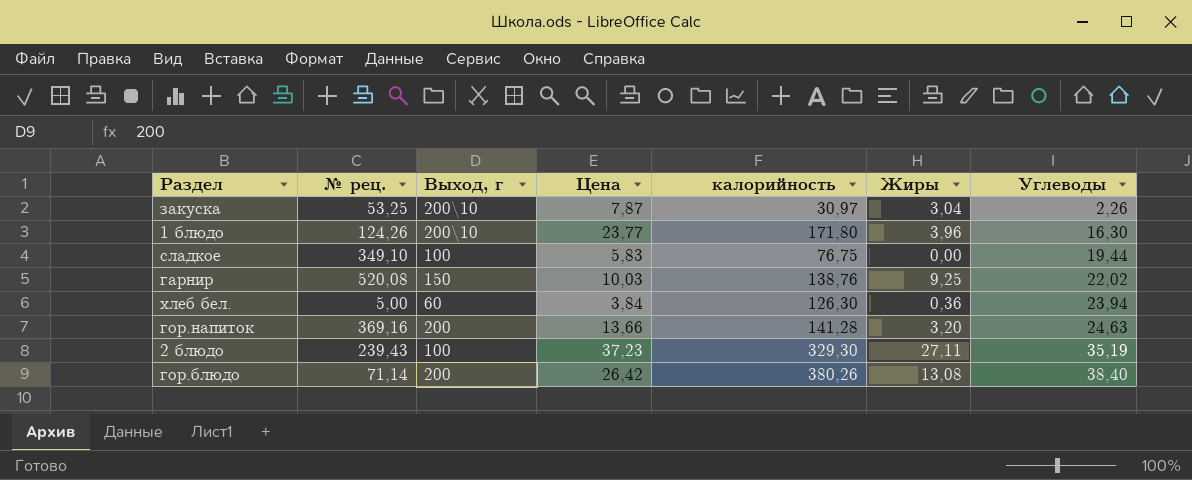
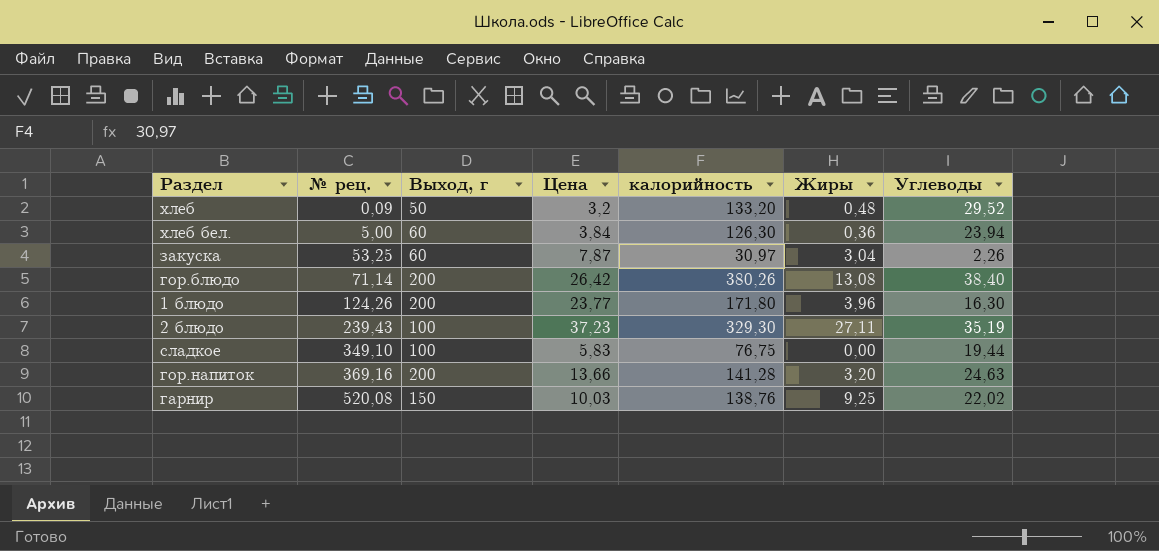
row order: Углеводы ascending -> № рец. ascending
row хлеб: none -> 0,09 | 50 | 3,2 | 133,20 | 0,48 | 29,52
закуска | Выход, г: 200\10 -> 60
1 блюдо | Выход, г: 200\10 -> 200

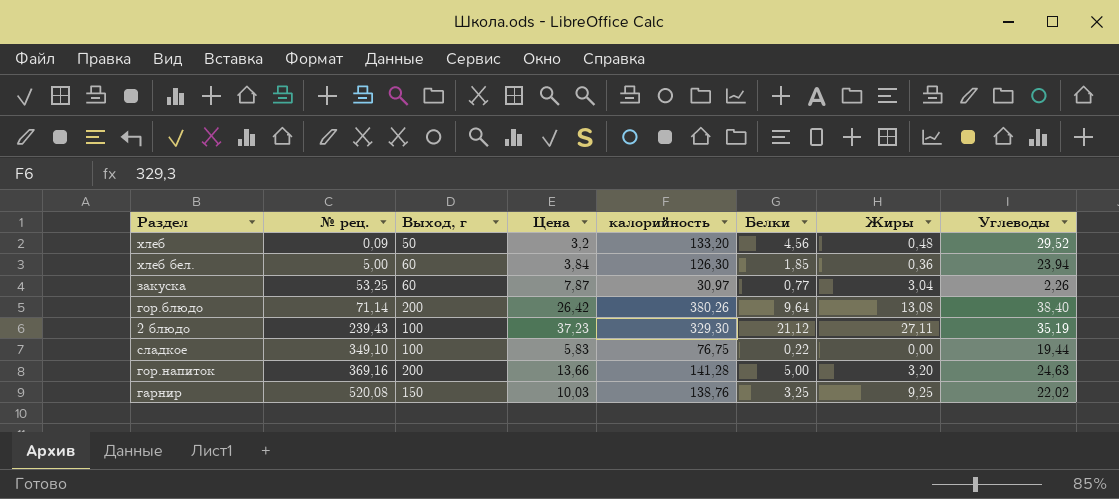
column Белки | position: none -> 6
row 1 блюдо: 124,26 | 200 | 23,77 | 171,80 | 3,96 | 16,30 -> none

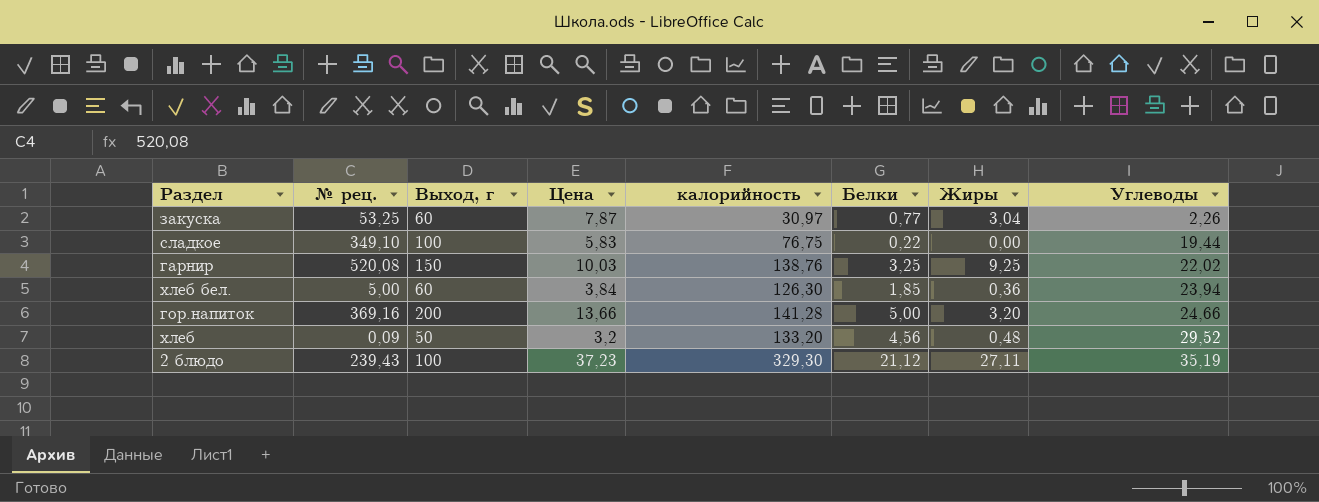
row order: № рец. ascending -> Углеводы ascending
row гор.блюдо: 71,14 | 200 | 26,42 | 380,26 | 9,64 | 13,08 | 38,40 -> none
гор.напиток | Углеводы: 24,63 -> 24,66

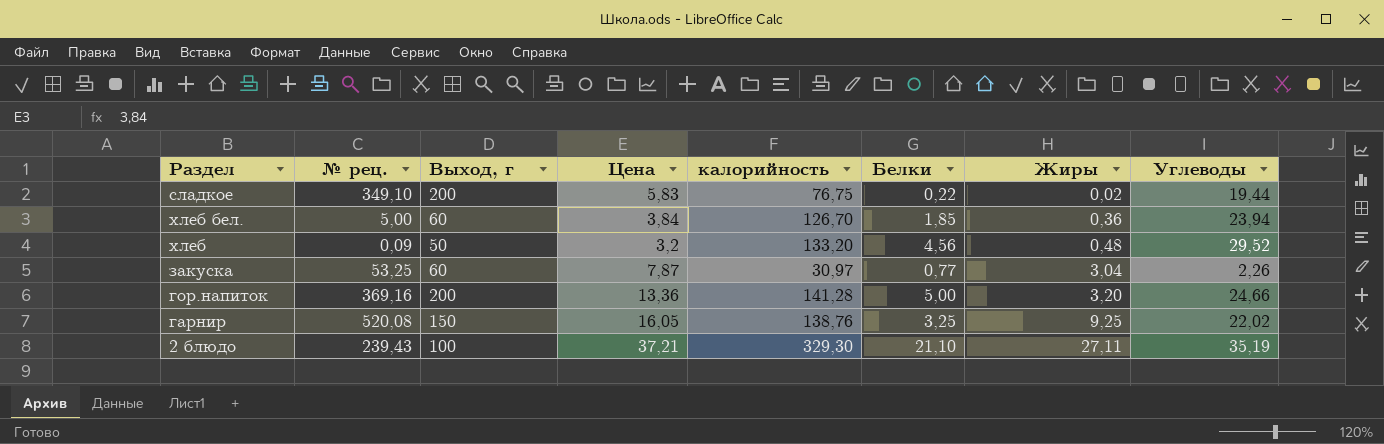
row order: Углеводы ascending -> Жиры ascending
сладкое | Выход, г: 100 -> 200
сладкое | Жиры: 0,00 -> 0,02
хлеб бел. | калорийность: 126,30 -> 126,70
гор.напиток | Цена: 13,66 -> 13,36
гарнир | Цена: 10,03 -> 16,05
2 блюдо | Цена: 37,23 -> 37,21
2 блюдо | Белки: 21,12 -> 21,10

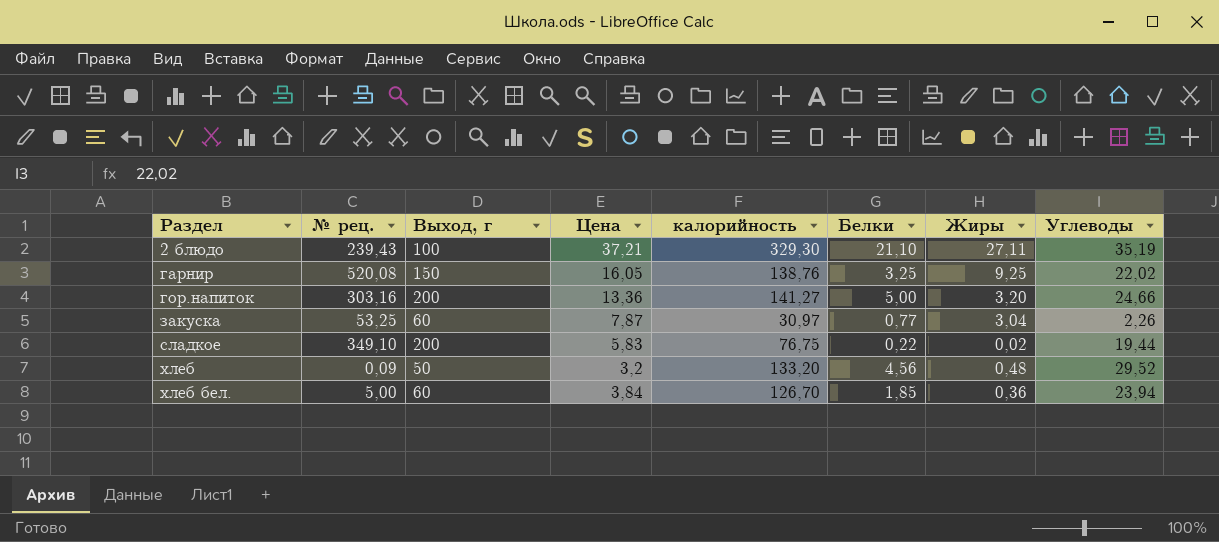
row order: Жиры ascending -> Раздел ascending
гор.напиток | № рец.: 369,16 -> 303,16
гор.напиток | калорийность: 141,28 -> 141,27

